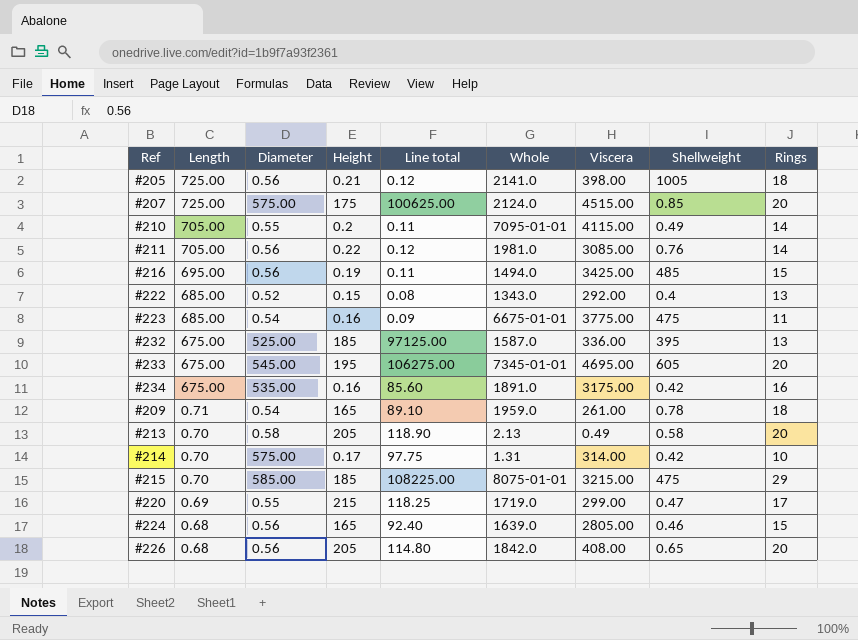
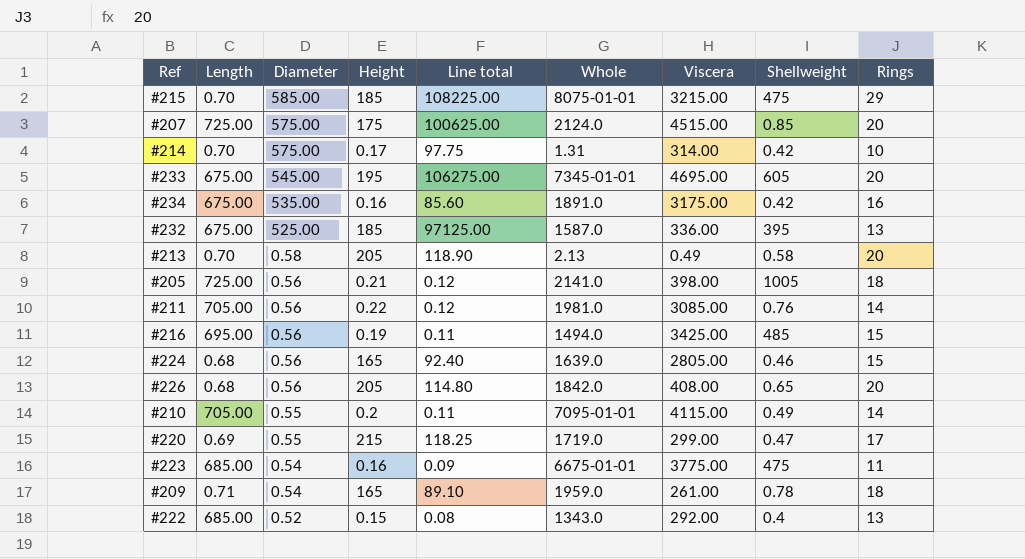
row order: Length descending -> Diameter descending

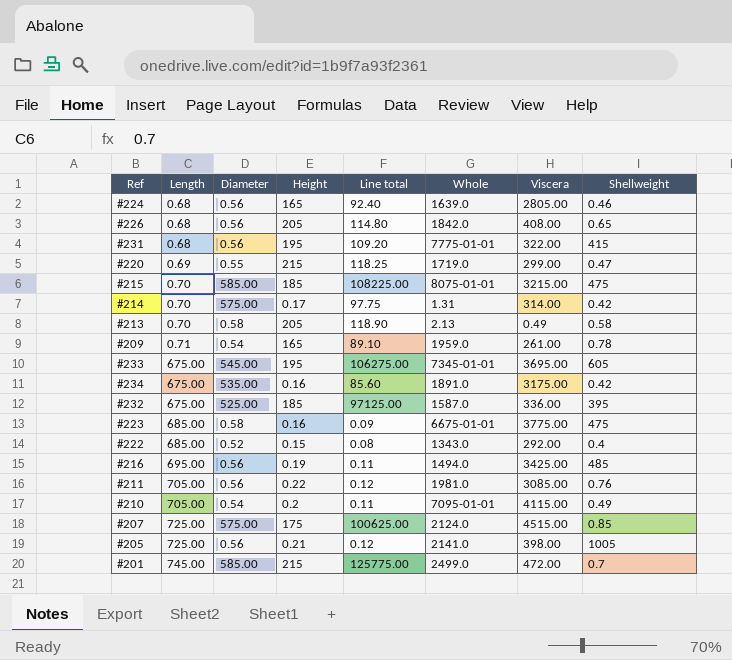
row order: Diameter descending -> Length ascending
column Rings | position: 9 -> none
row #231: none -> 0.68 | 0.56 | 195 | 109.20 | 7775-01-01 | 322.00 | 415
#233 | Viscera: 4695.00 -> 3695.00
#223 | Diameter: 0.54 -> 0.58
#210 | Diameter: 0.55 -> 0.54
row #201: none -> 745.00 | 585.00 | 215 | 125775.00 | 2499.0 | 472.00 | 0.7

